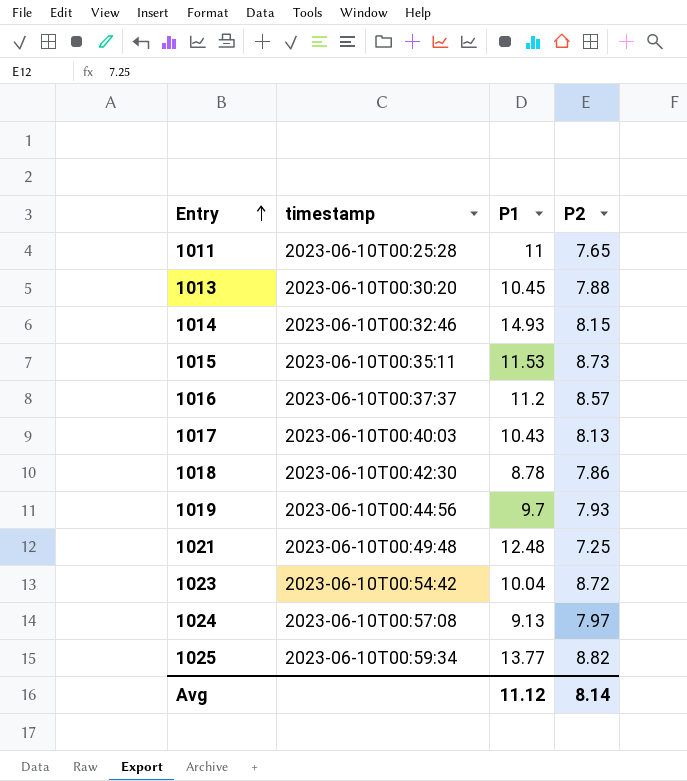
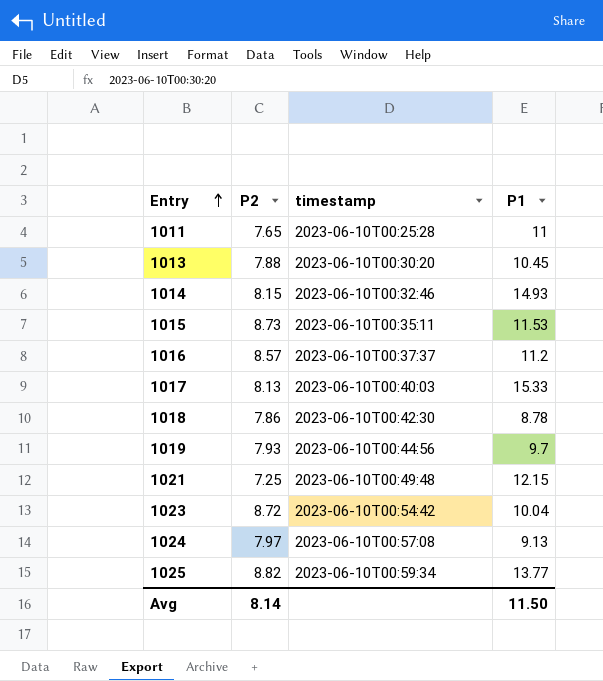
column P2 | position: 4 -> 2
1017 | P1: 10.43 -> 15.33
1021 | P1: 12.48 -> 12.15
Avg | P1: 11.12 -> 11.50

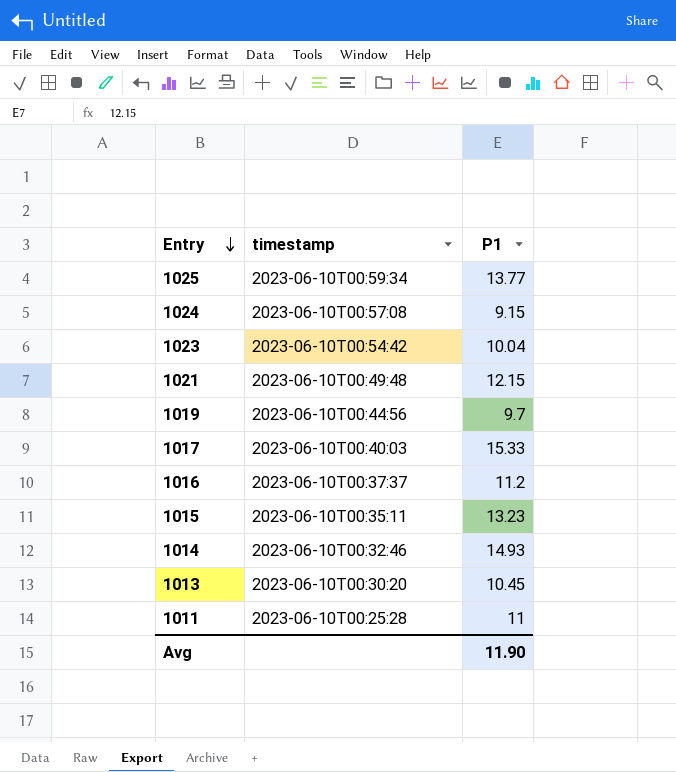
row order: Entry ascending -> Entry descending
column P2 | position: 2 -> none
row 1018: 7.86 | 2023-06-10T00:42:30 | 8.78 -> none
1024 | P1: 9.13 -> 9.15
1015 | P1: 11.53 -> 13.23
Avg | P1: 11.50 -> 11.90

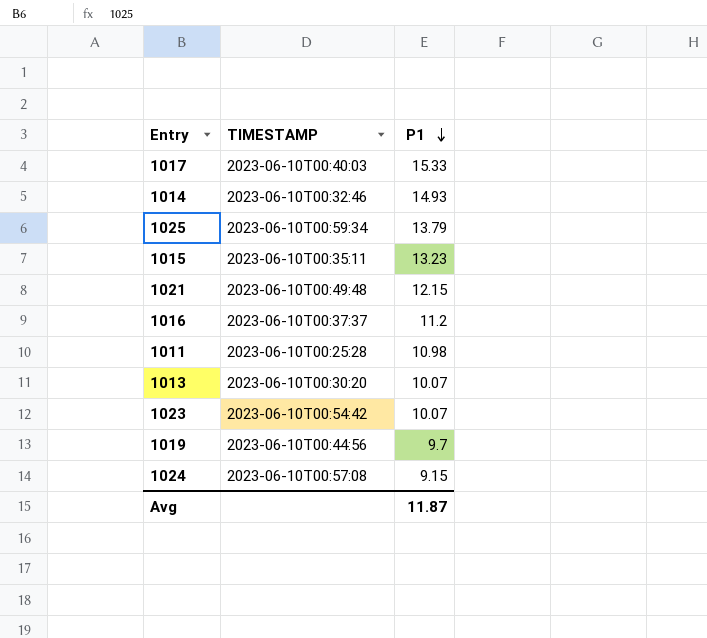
row order: Entry descending -> P1 descending
column name: timestamp -> TIMESTAMP
1025 | P1: 13.77 -> 13.79
1011 | P1: 11 -> 10.98
1013 | P1: 10.45 -> 10.07
1023 | P1: 10.04 -> 10.07
Avg | P1: 11.90 -> 11.87

